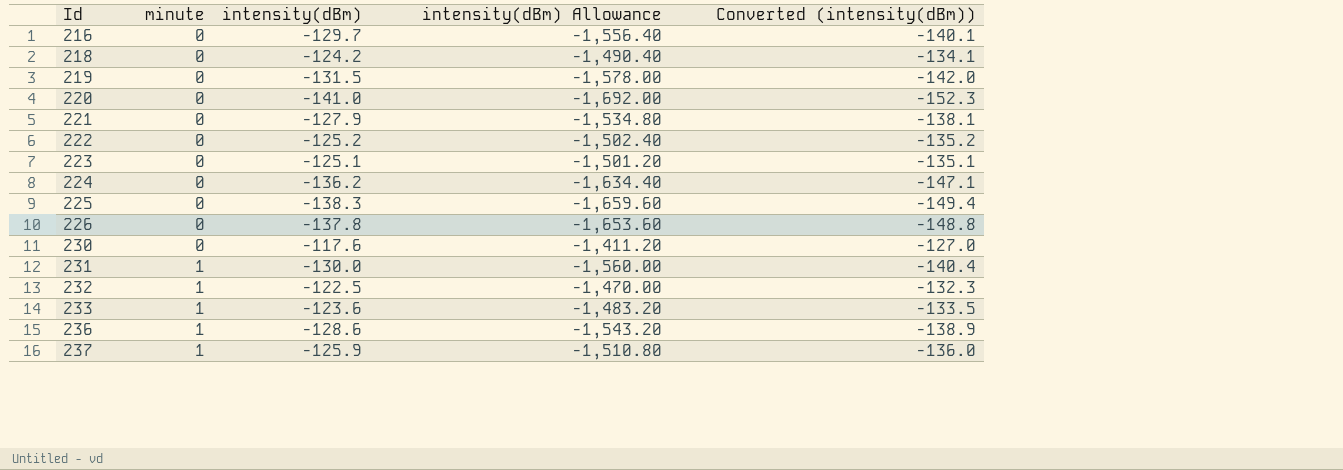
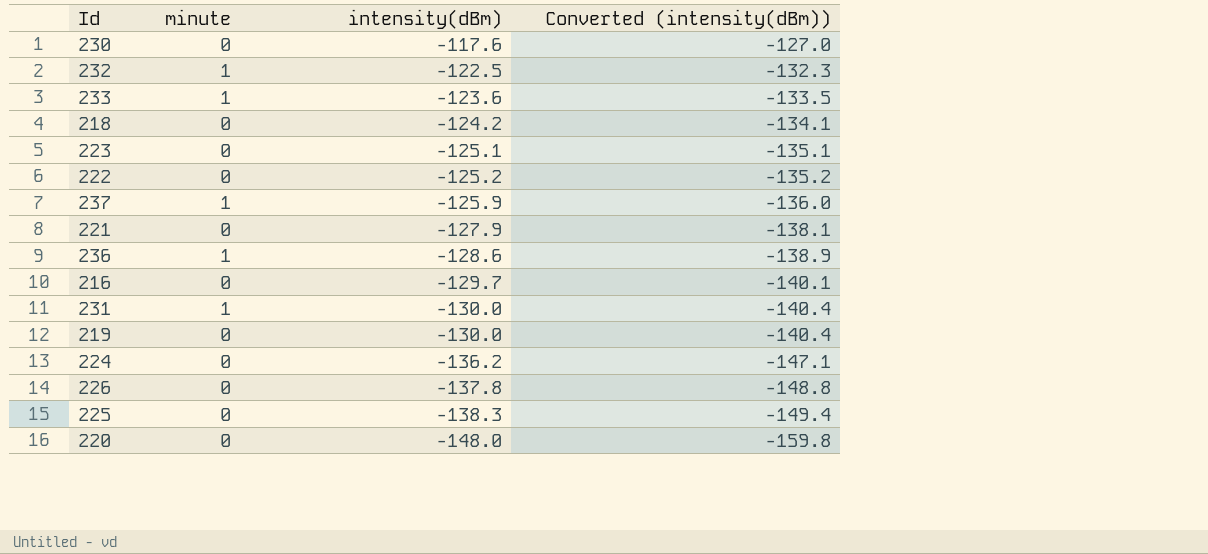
row order: Id ascending -> intensity(dBm) descending
column intensity(dBm) Allowance | formula: [intensity(dBm)] * 12 -> none
219 | intensity(dBm): -131.5 -> -130.0
219 | Converted (intensity(dBm)): -142.0 -> -140.4
220 | intensity(dBm): -141.0 -> -148.0
220 | Converted (intensity(dBm)): -152.3 -> -159.8

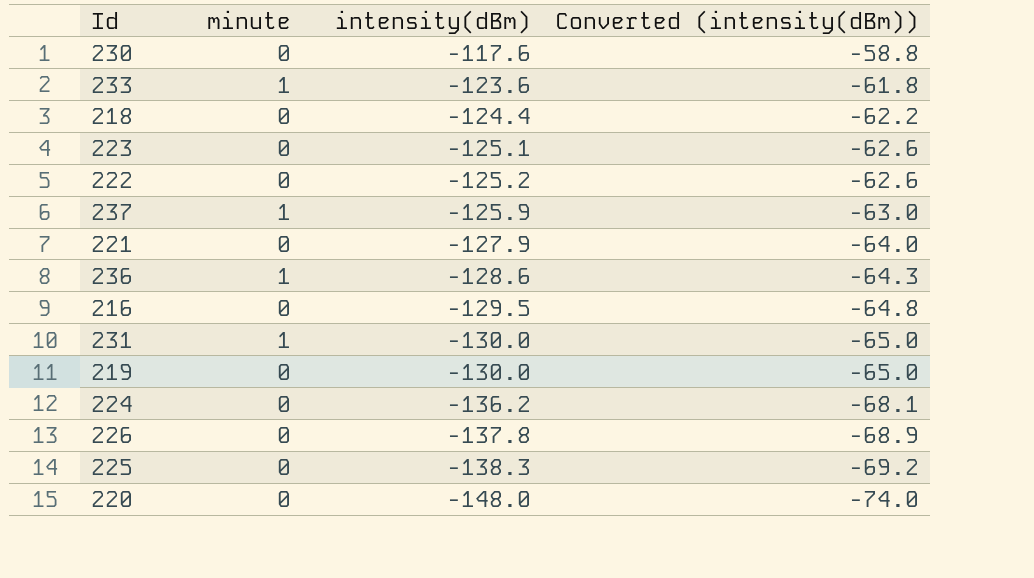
column Converted (intensity(dBm)) | formula: [intensity(dBm)] * 1.08 -> [intensity(dBm)] * 0.5
row 232: 1 | -122.5 | -132.3 -> none
218 | intensity(dBm): -124.2 -> -124.4
216 | intensity(dBm): -129.7 -> -129.5

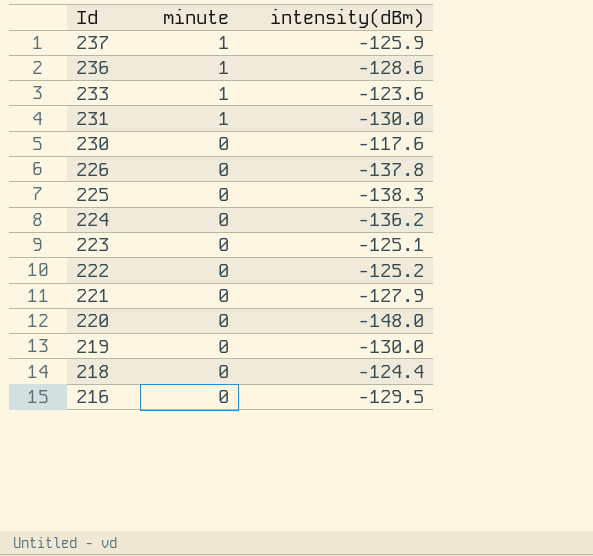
row order: intensity(dBm) descending -> Id descending
column Converted (intensity(dBm)) | formula: [intensity(dBm)] * 0.5 -> none

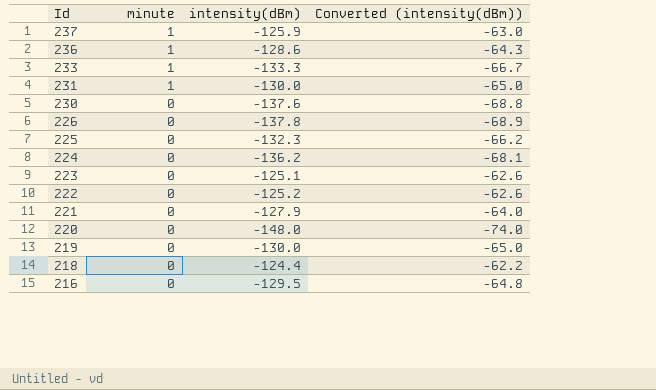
column Converted (intensity(dBm)) | formula: none -> [intensity(dBm)] * 0.5
233 | intensity(dBm): -123.6 -> -133.3
230 | intensity(dBm): -117.6 -> -137.6
225 | intensity(dBm): -138.3 -> -132.3

